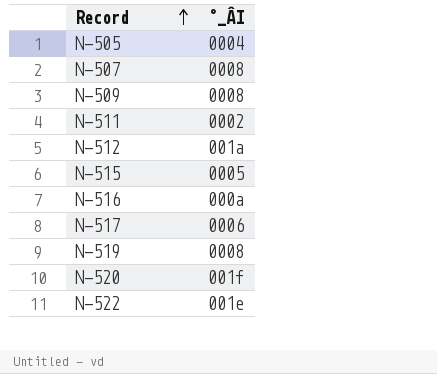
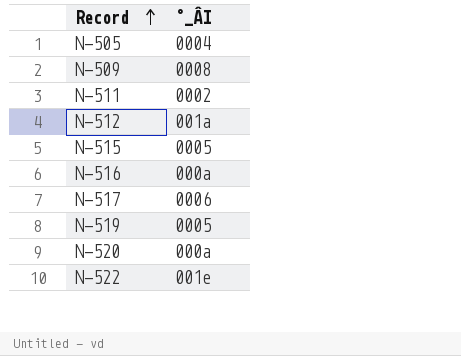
row N-507: 0008 -> none
N-519 | °_ÂI: 0008 -> 0005
N-520 | °_ÂI: 001f -> 000a

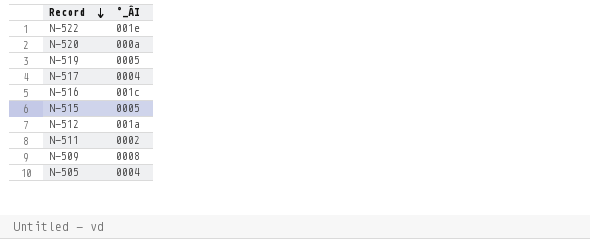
row order: Record ascending -> Record descending
N-517 | °_ÂI: 0006 -> 0004
N-516 | °_ÂI: 000a -> 001c

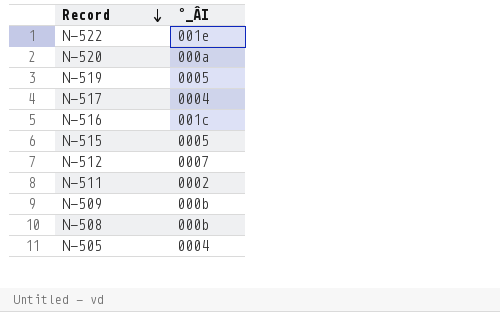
N-512 | °_ÂI: 001a -> 0007
N-509 | °_ÂI: 0008 -> 000b
row N-508: none -> 000b

